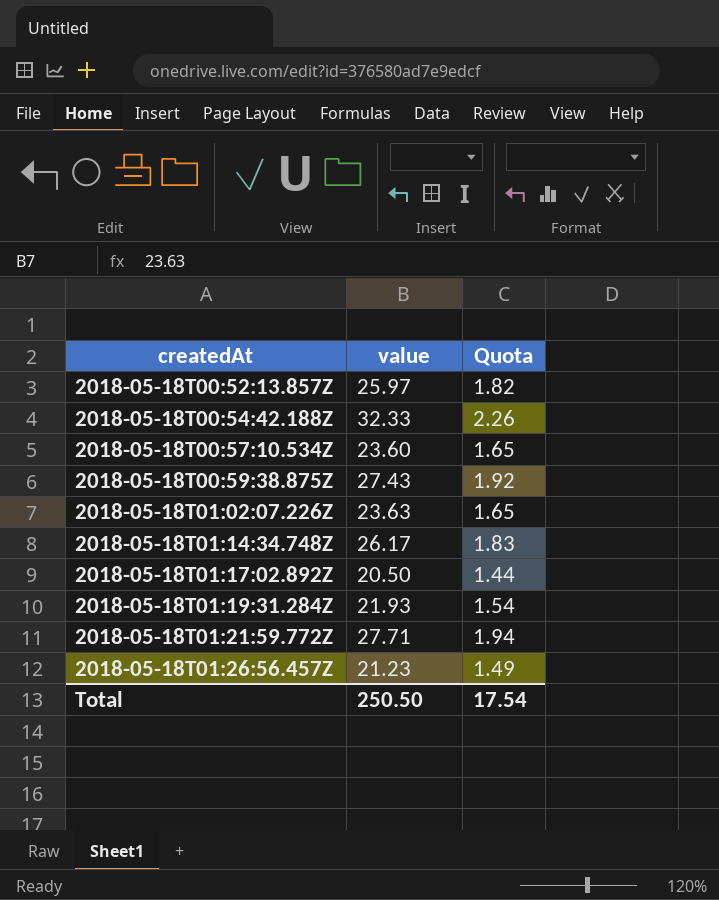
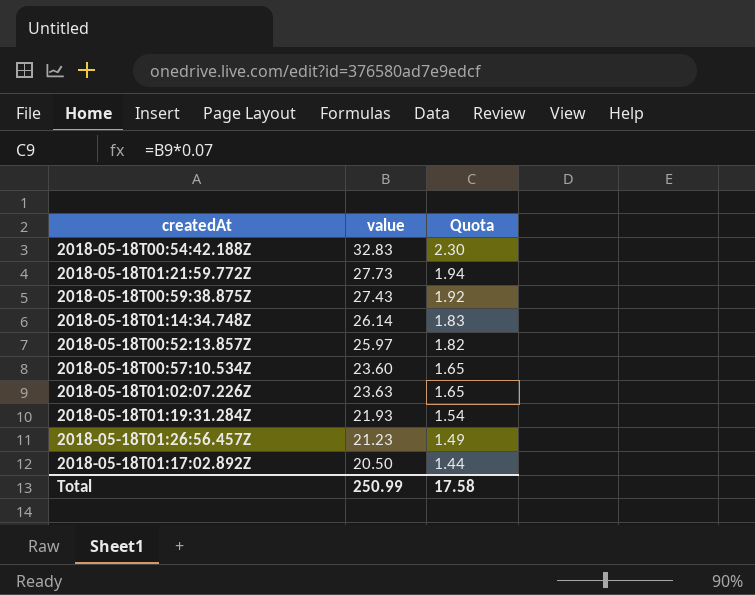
row order: createdAt ascending -> Quota descending
2018-05-18T00:54:42.188Z | value: 32.33 -> 32.83
2018-05-18T00:54:42.188Z | Quota: 2.26 -> 2.30
2018-05-18T01:21:59.772Z | value: 27.71 -> 27.73
2018-05-18T01:14:34.748Z | value: 26.17 -> 26.14
Total | value: 250.50 -> 250.99
Total | Quota: 17.54 -> 17.58

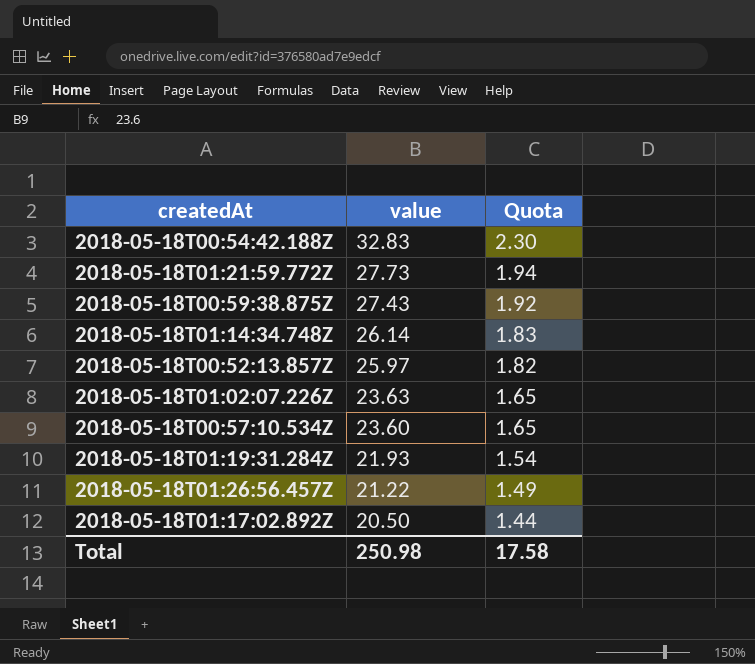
row order: Quota descending -> value descending
2018-05-18T01:26:56.457Z | value: 21.23 -> 21.22
Total | value: 250.99 -> 250.98

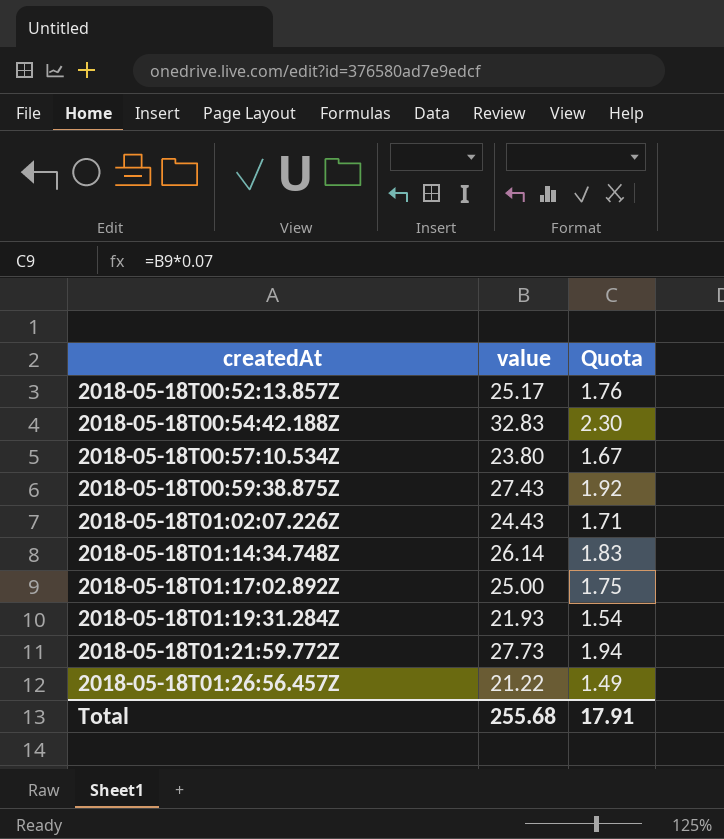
row order: value descending -> createdAt ascending
2018-05-18T00:52:13.857Z | value: 25.97 -> 25.17
2018-05-18T00:52:13.857Z | Quota: 1.82 -> 1.76
2018-05-18T00:57:10.534Z | value: 23.60 -> 23.80
2018-05-18T00:57:10.534Z | Quota: 1.65 -> 1.67
2018-05-18T01:02:07.226Z | value: 23.63 -> 24.43
2018-05-18T01:02:07.226Z | Quota: 1.65 -> 1.71
2018-05-18T01:17:02.892Z | value: 20.50 -> 25.00
2018-05-18T01:17:02.892Z | Quota: 1.44 -> 1.75
Total | value: 250.98 -> 255.68
Total | Quota: 17.58 -> 17.91

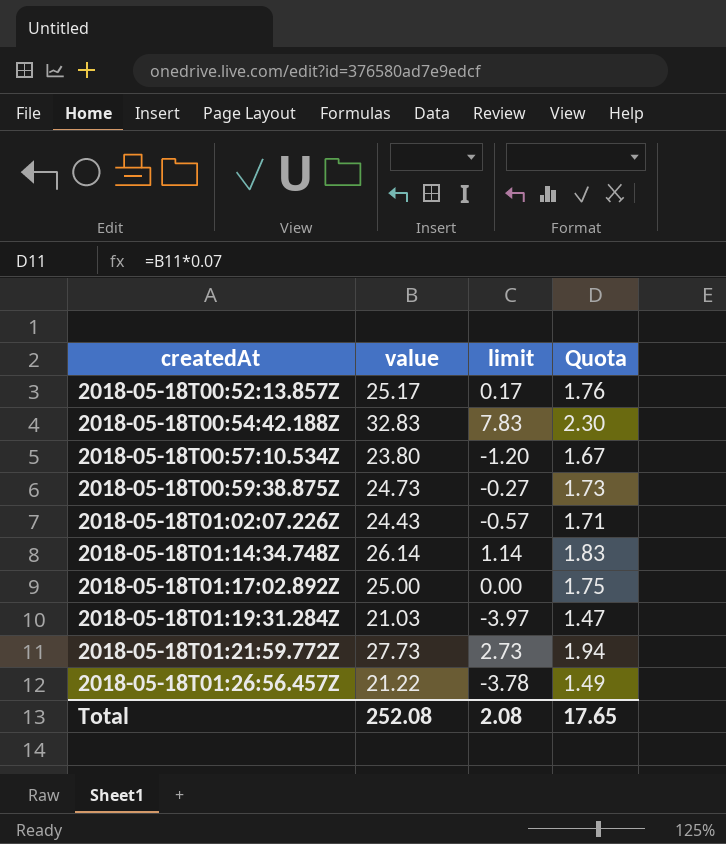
column limit | formula: none -> [value] - 25
2018-05-18T00:59:38.875Z | value: 27.43 -> 24.73
2018-05-18T00:59:38.875Z | Quota: 1.92 -> 1.73
2018-05-18T01:19:31.284Z | value: 21.93 -> 21.03
2018-05-18T01:19:31.284Z | Quota: 1.54 -> 1.47
Total | value: 255.68 -> 252.08
Total | Quota: 17.91 -> 17.65

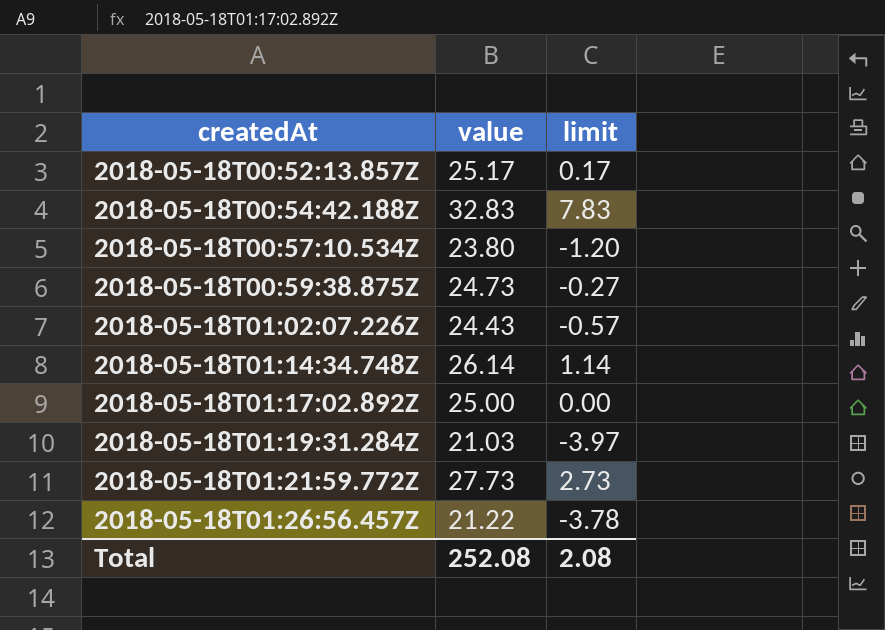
column Quota | formula: [value] * 0.07 -> none

